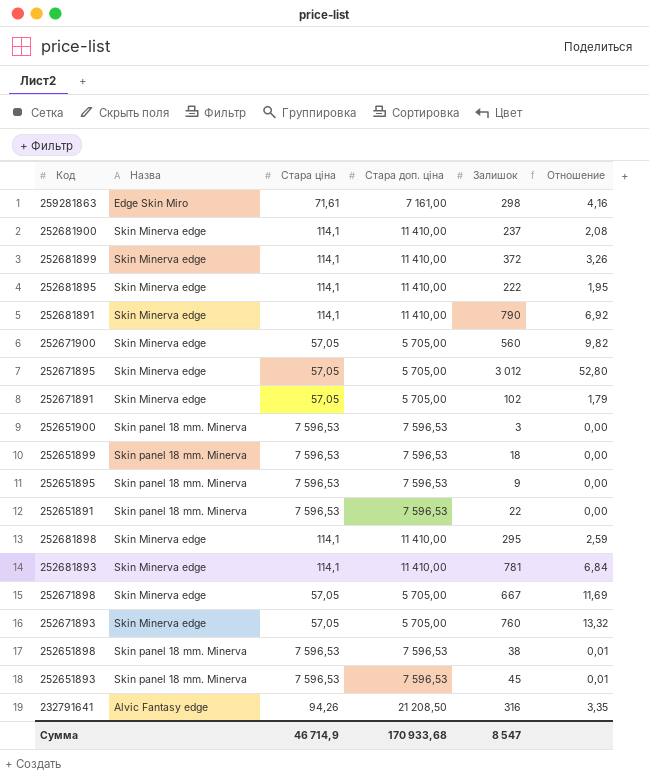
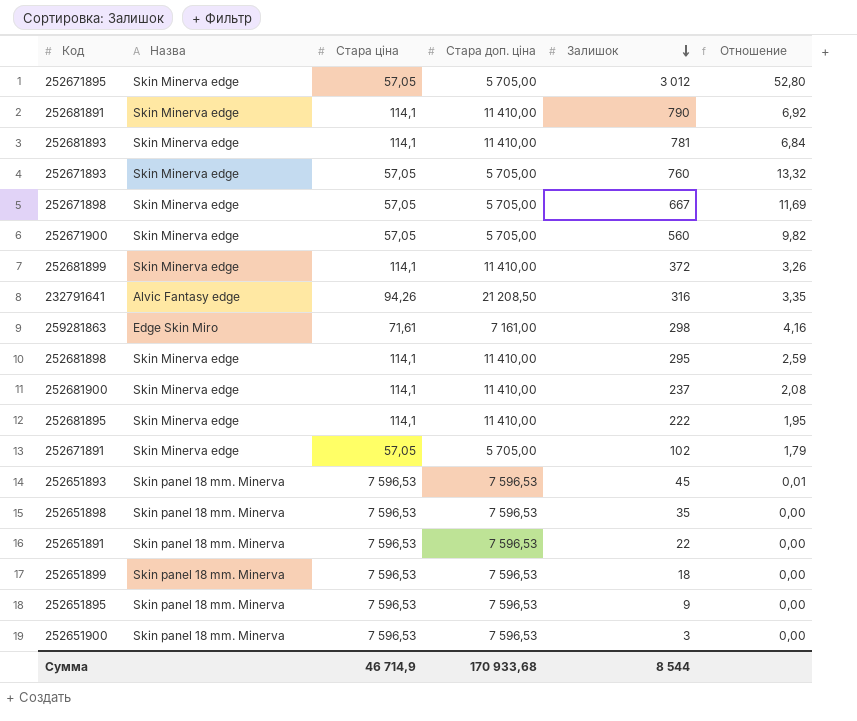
row order: none -> Залишок descending
252651898 | Залишок: 38 -> 35
252651898 | Отношение: 0,01 -> 0,00
Сумма | Залишок: 8 547 -> 8 544

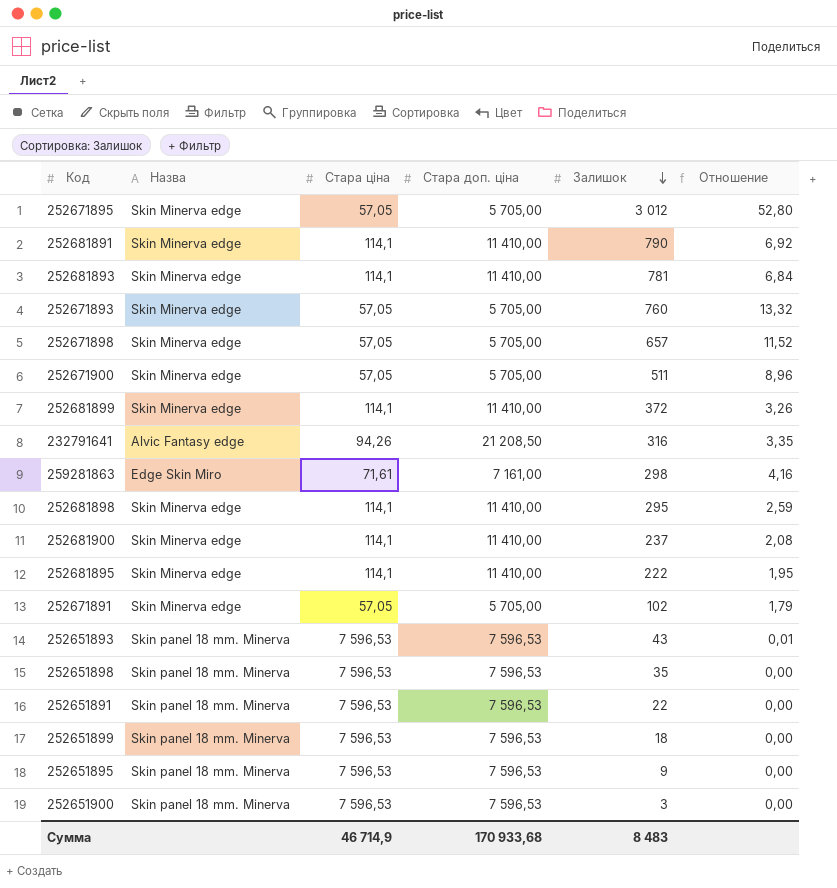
252671898 | Залишок: 667 -> 657
252671898 | Отношение: 11,69 -> 11,52
252671900 | Залишок: 560 -> 511
252671900 | Отношение: 9,82 -> 8,96
252651893 | Залишок: 45 -> 43
Сумма | Залишок: 8 544 -> 8 483

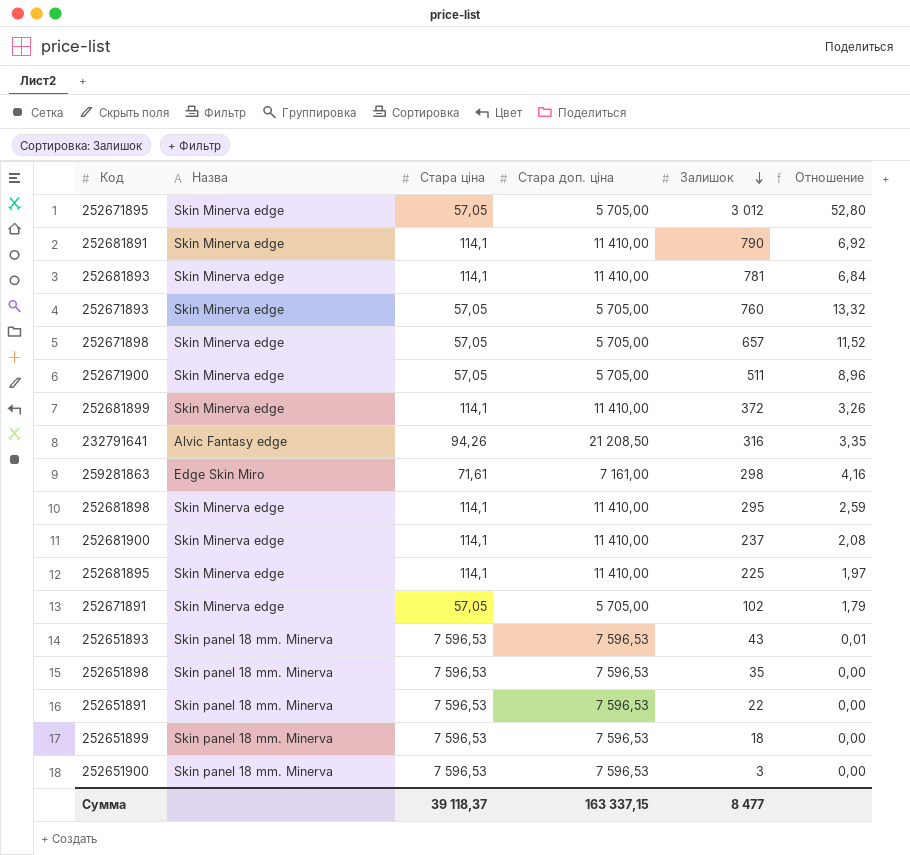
row 252651895: Skin panel 18 mm. Minerva | 7 596,53 | 7 596,53 | 9 | 0,00 -> none
252681895 | Залишок: 222 -> 225
252681895 | Отношение: 1,95 -> 1,97
Сумма | Стара ціна: 46 714,9 -> 39 118,37
Сумма | Стара доп. ціна: 170 933,68 -> 163 337,15
Сумма | Залишок: 8 483 -> 8 477

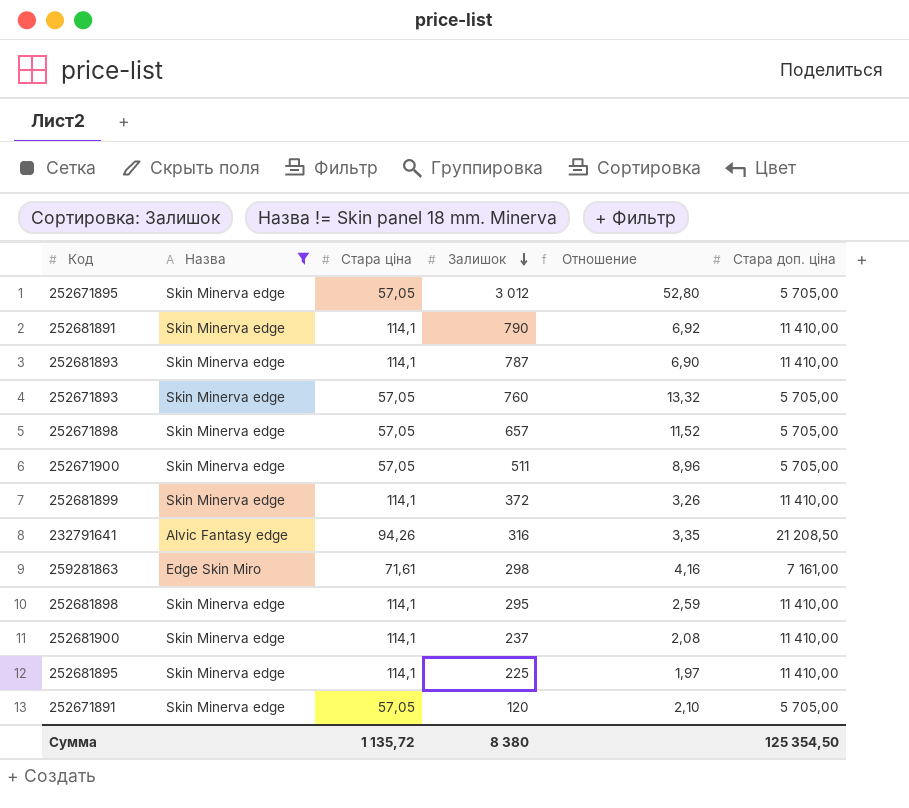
filter: none -> Назва != Skin panel 18 mm. Minerva
column Стара доп. ціна | position: 4 -> 6
252681893 | Залишок: 781 -> 787
252681893 | Отношение: 6,84 -> 6,90
252671891 | Залишок: 102 -> 120
252671891 | Отношение: 1,79 -> 2,10
Сумма | Стара ціна: 39 118,37 -> 1 135,72
Сумма | Залишок: 8 477 -> 8 380
Сумма | Стара доп. ціна: 163 337,15 -> 125 354,50

